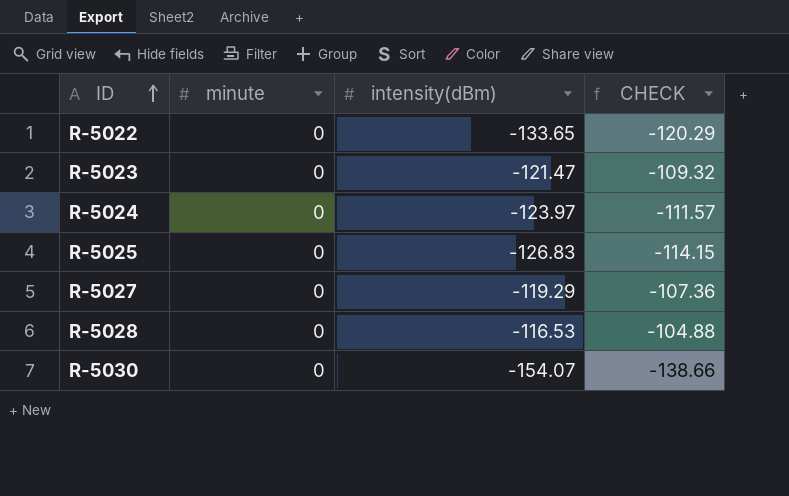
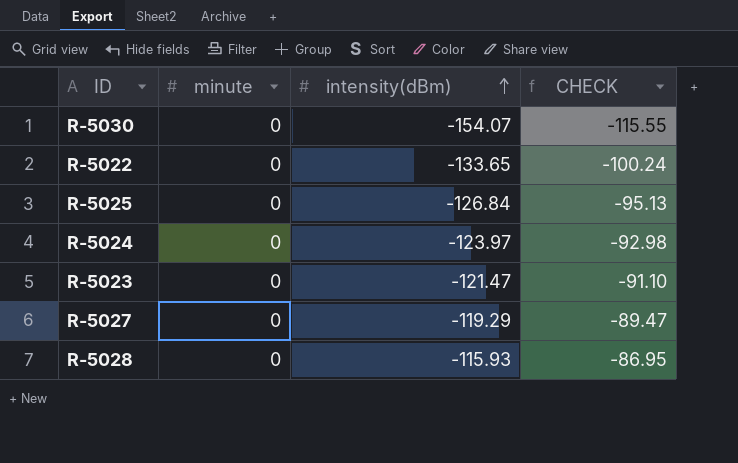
row order: ID ascending -> intensity(dBm) ascending
column CHECK | formula: [intensity(dBm)] * 0.9 -> [intensity(dBm)] * 0.75
R-5025 | intensity(dBm): -126.83 -> -126.84
R-5028 | intensity(dBm): -116.53 -> -115.93

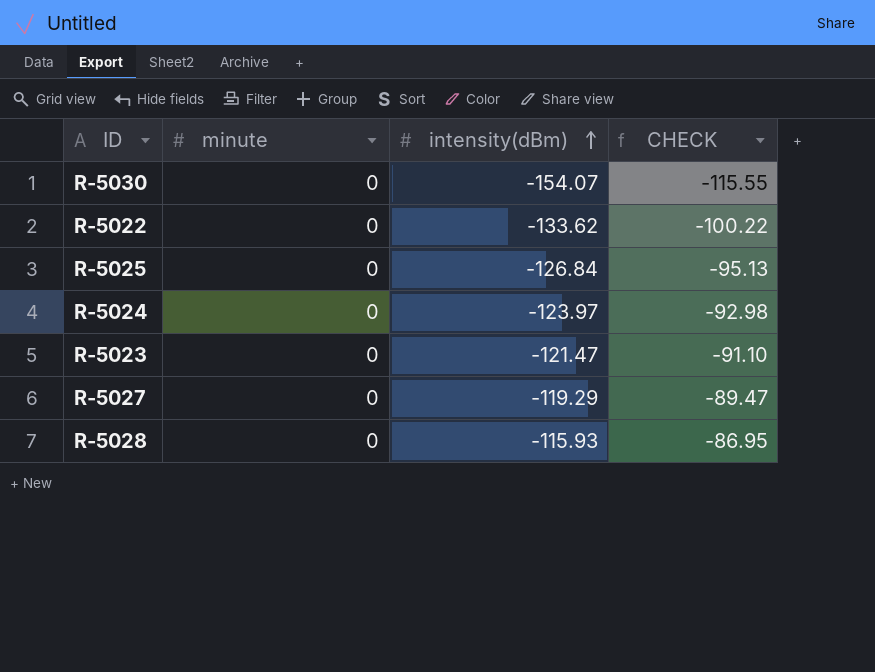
R-5022 | intensity(dBm): -133.65 -> -133.62
R-5022 | CHECK: -100.24 -> -100.22

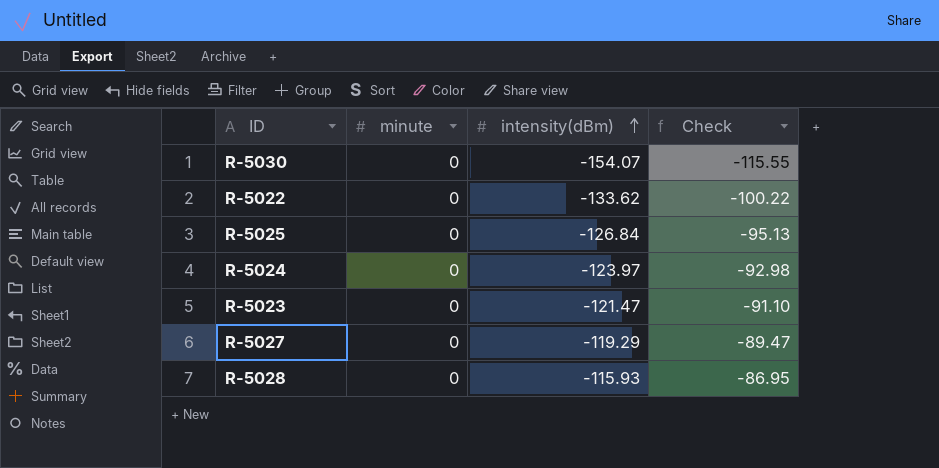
column name: CHECK -> Check

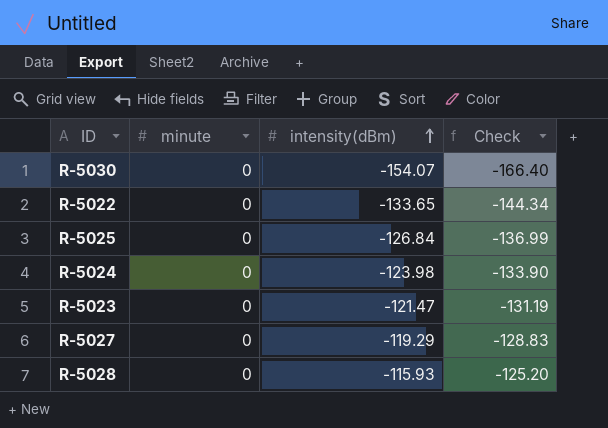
column Check | formula: [intensity(dBm)] * 0.75 -> [intensity(dBm)] * 1.08
R-5022 | intensity(dBm): -133.62 -> -133.65
R-5024 | intensity(dBm): -123.97 -> -123.98

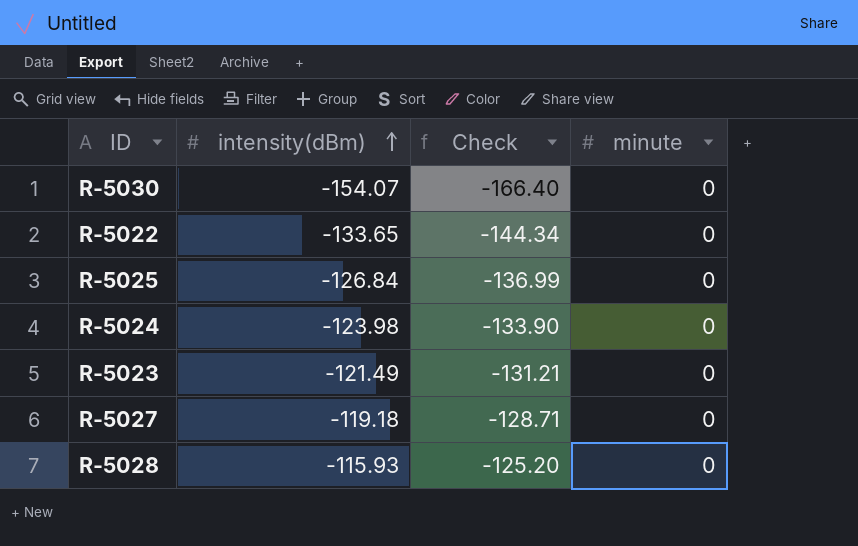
column minute | position: 2 -> 4
R-5023 | intensity(dBm): -121.47 -> -121.49
R-5023 | Check: -131.19 -> -131.21
R-5027 | intensity(dBm): -119.29 -> -119.18
R-5027 | Check: -128.83 -> -128.71

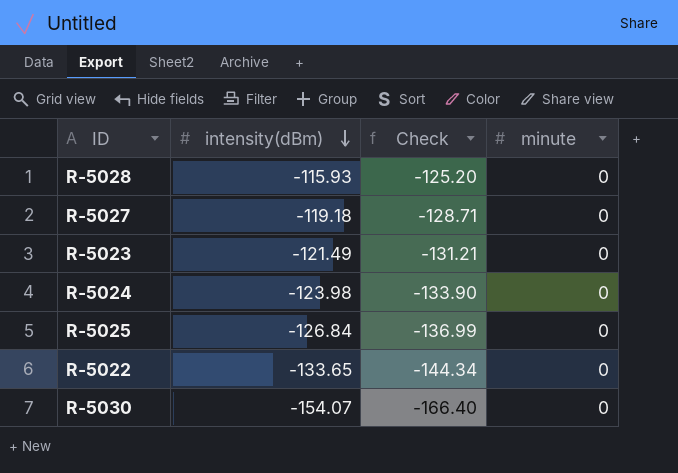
row order: intensity(dBm) ascending -> intensity(dBm) descending

